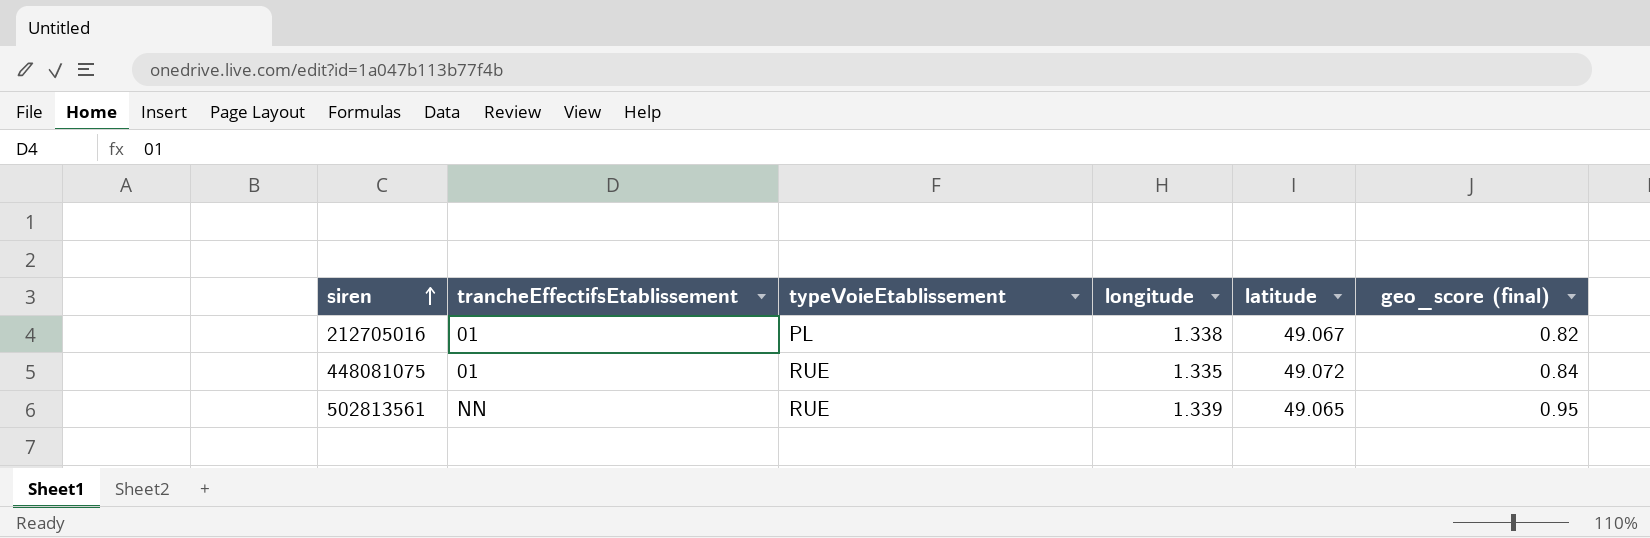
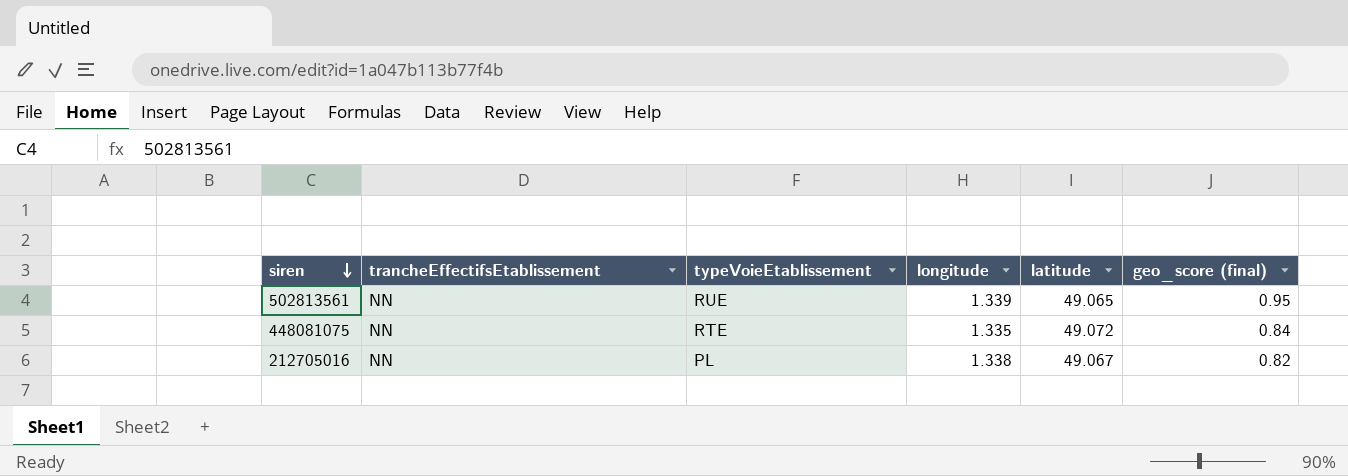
row order: siren ascending -> siren descending
448081075 | trancheEffectifsEtablissement: 01 -> NN
448081075 | typeVoieEtablissement: RUE -> RTE
212705016 | trancheEffectifsEtablissement: 01 -> NN

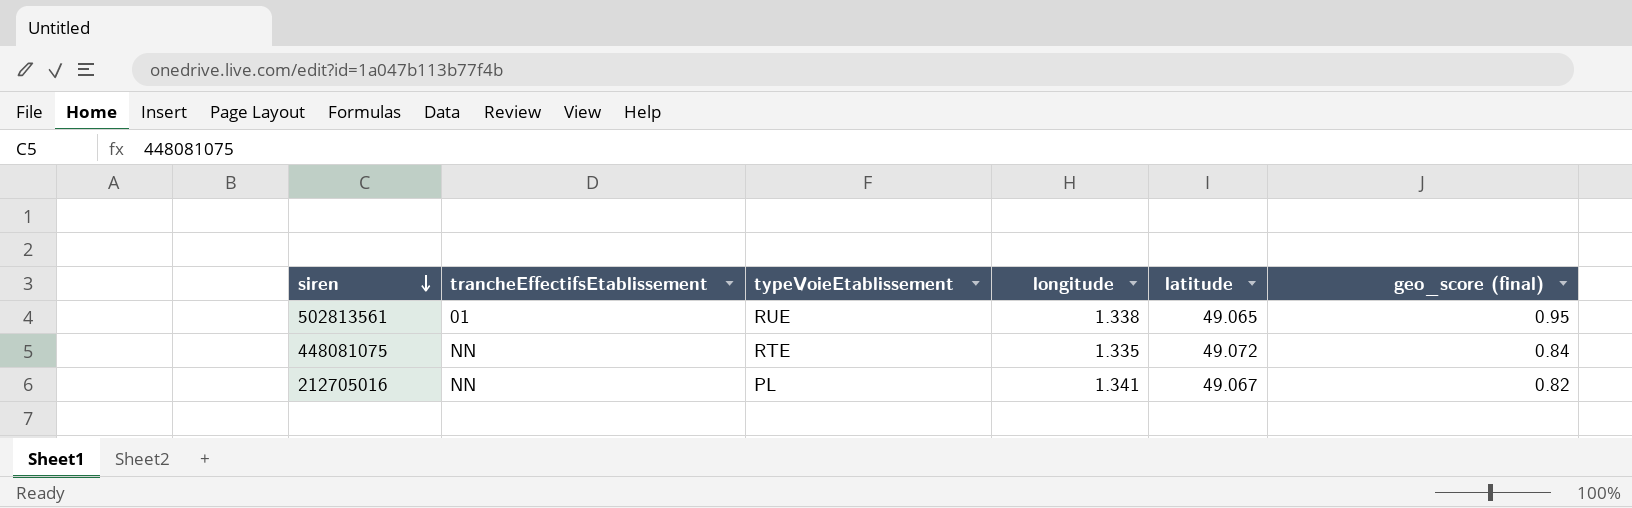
502813561 | trancheEffectifsEtablissement: NN -> 01
502813561 | longitude: 1.339 -> 1.338
212705016 | longitude: 1.338 -> 1.341

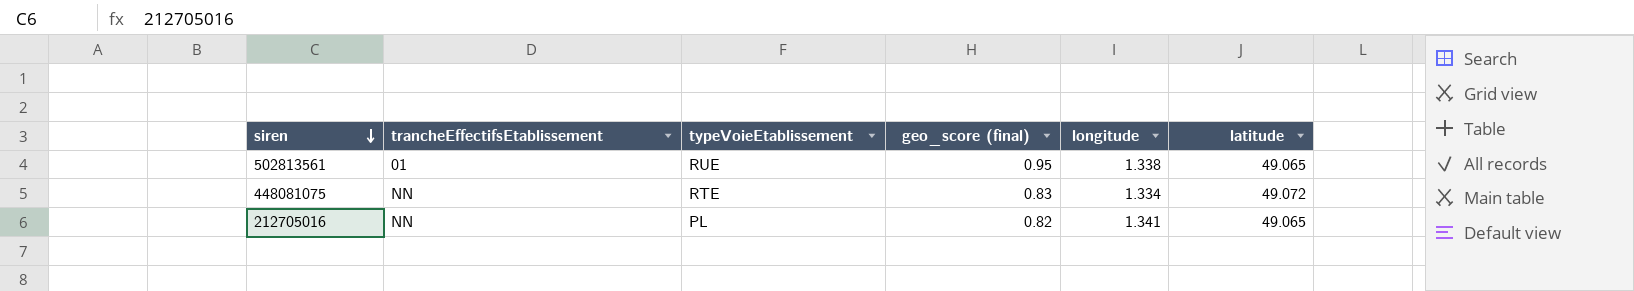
column geo_score (final) | position: 6 -> 4
448081075 | geo_score (final): 0.84 -> 0.83
448081075 | longitude: 1.335 -> 1.334
212705016 | latitude: 49.067 -> 49.065

